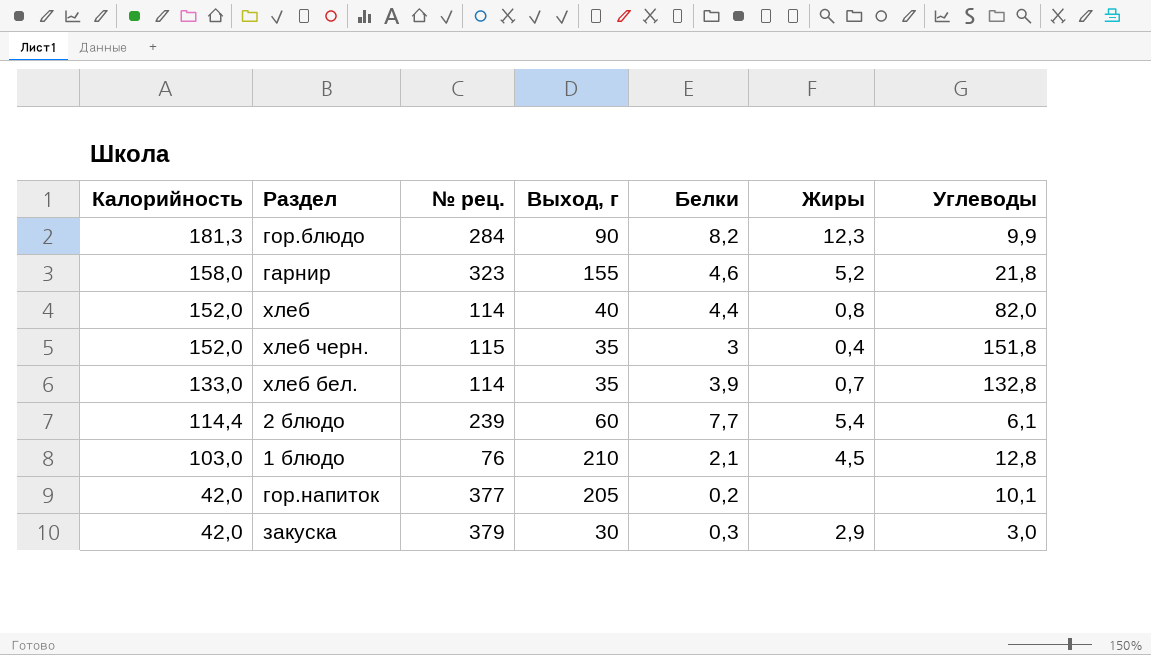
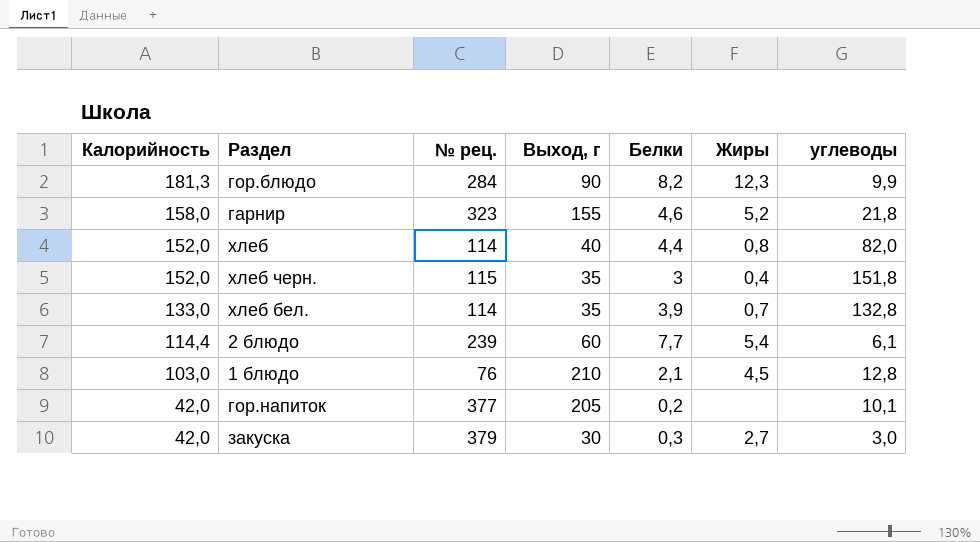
column name: Углеводы -> углеводы
закуска | Жиры: 2,9 -> 2,7

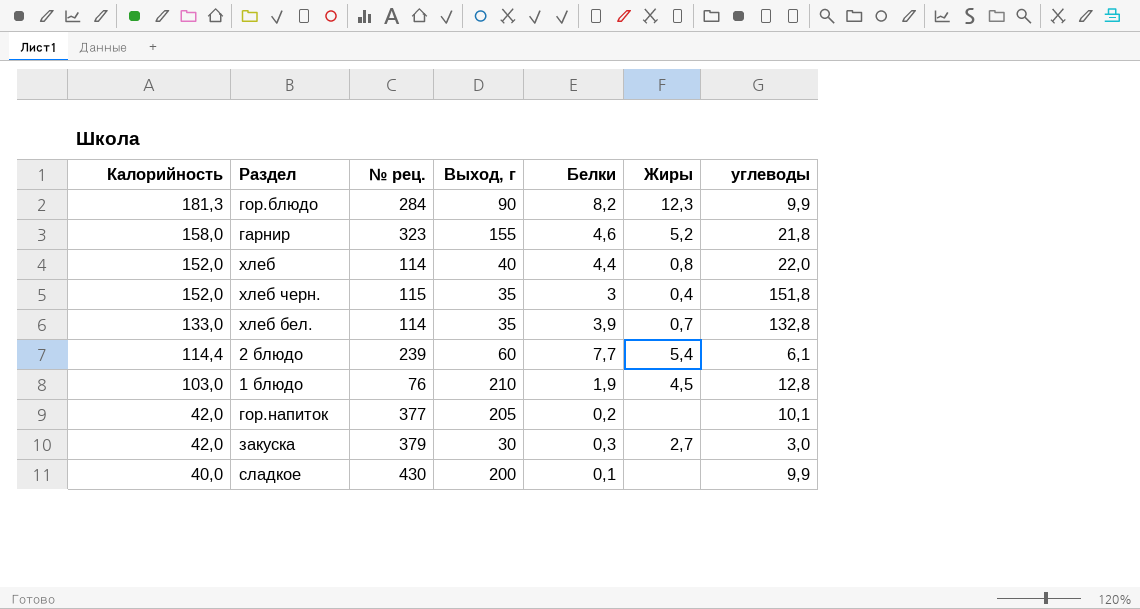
хлеб | углеводы: 82,0 -> 22,0
1 блюдо | Белки: 2,1 -> 1,9
row сладкое: none -> 40,0 | 430 | 200 | 0,1 | none | 9,9

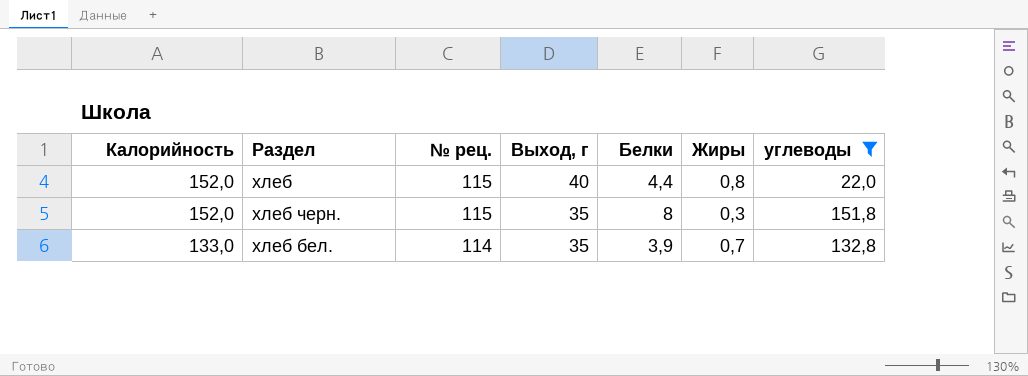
filter: none -> углеводы >= 22,0
хлеб | № рец.: 114 -> 115
хлеб черн. | Белки: 3 -> 8
хлеб черн. | Жиры: 0,4 -> 0,3

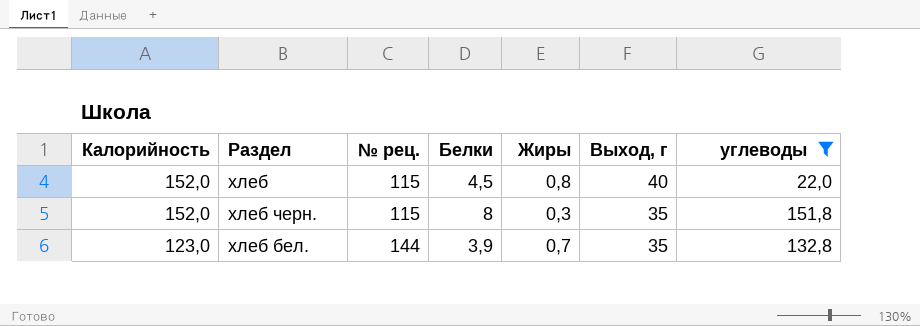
column Выход, г | position: 4 -> 6
хлеб | Белки: 4,4 -> 4,5
хлеб бел. | Калорийность: 133,0 -> 123,0
хлеб бел. | № рец.: 114 -> 144

